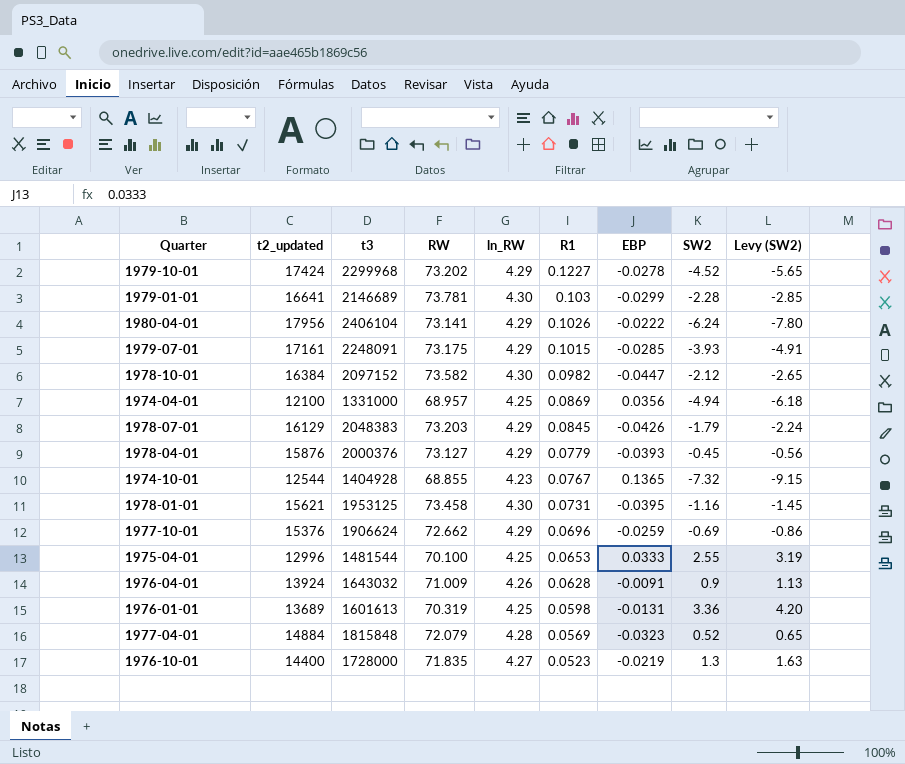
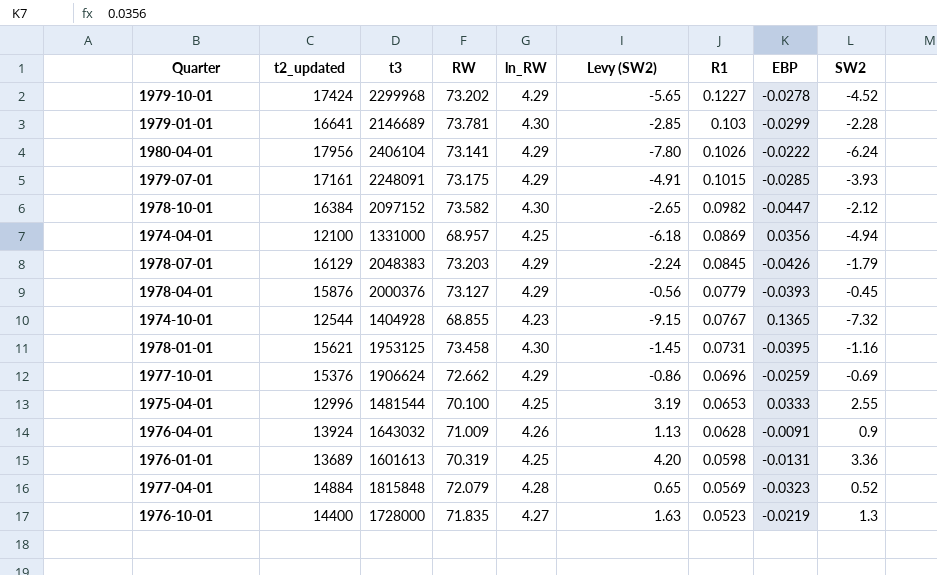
column Levy (SW2) | position: 9 -> 6

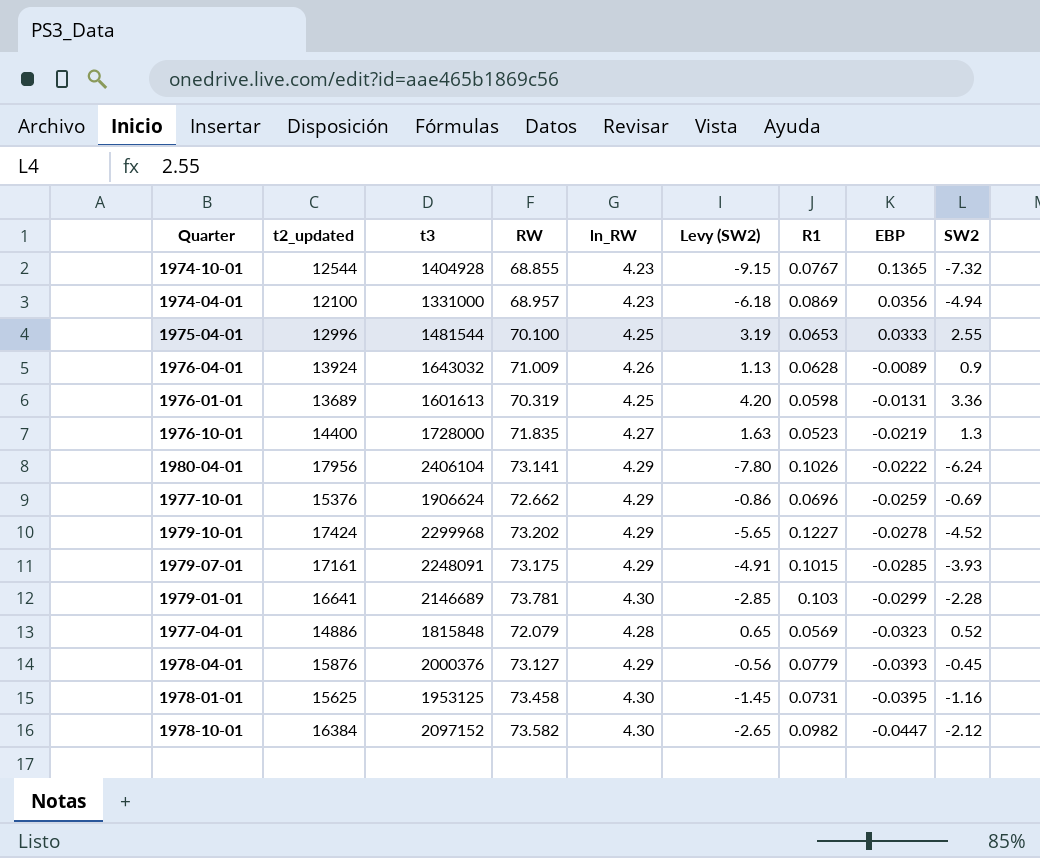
row order: R1 descending -> EBP descending
row 1978-07-01: 16129 | 2048383 | 73.203 | 4.29 | -2.24 | 0.0845 | -0.0426 | -1.79 -> none
1974-04-01 | ln_RW: 4.25 -> 4.23
1976-04-01 | EBP: -0.0091 -> -0.0089
1977-04-01 | t2_updated: 14884 -> 14886
1978-01-01 | t2_updated: 15621 -> 15625

